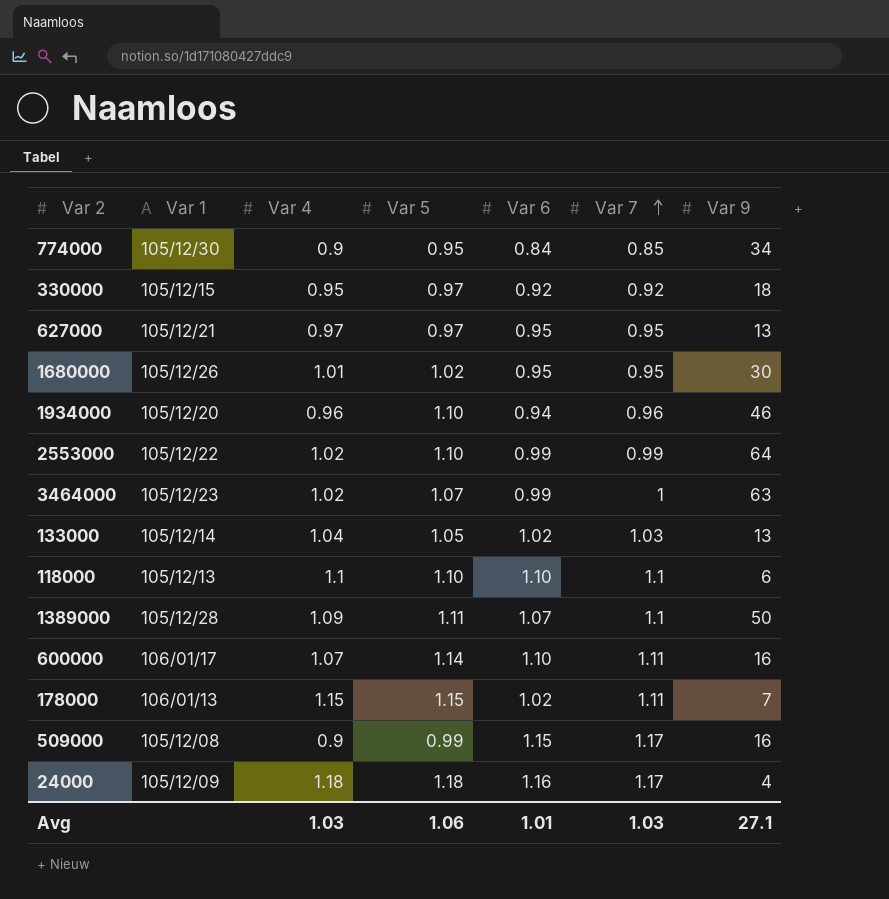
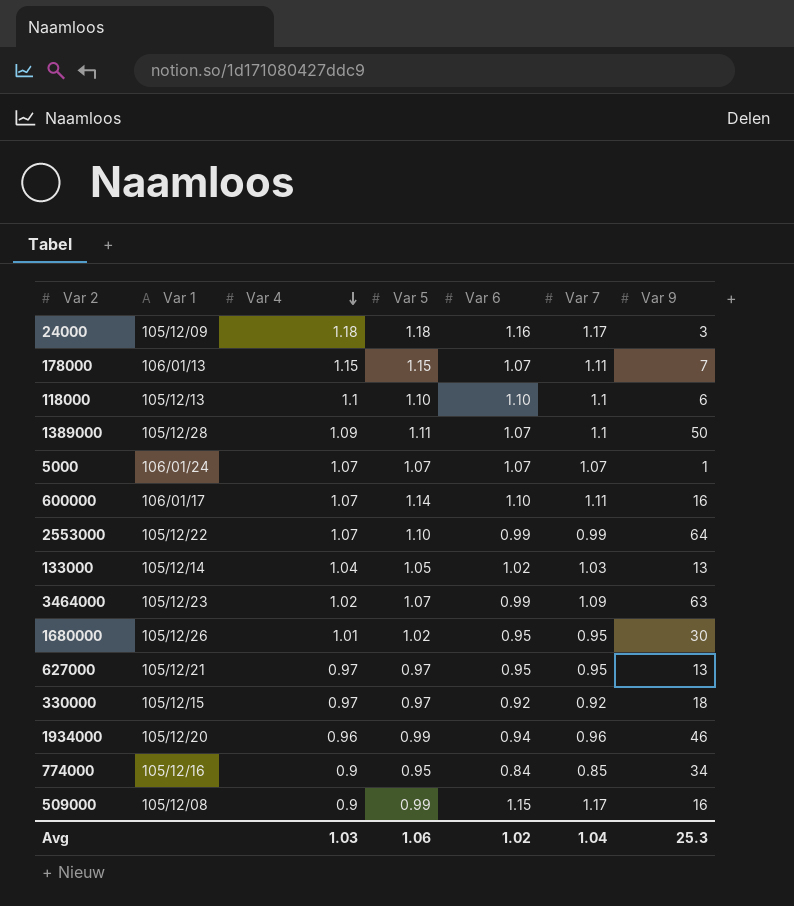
row order: Var 7 ascending -> Var 4 descending
24000 | Var 9: 4 -> 3
178000 | Var 6: 1.02 -> 1.07
row 5000: none -> 106/01/24 | 1.07 | 1.07 | 1.07 | 1.07 | 1
2553000 | Var 4: 1.02 -> 1.07
3464000 | Var 7: 1 -> 1.09
330000 | Var 4: 0.95 -> 0.97
1934000 | Var 5: 1.10 -> 0.99
774000 | Var 1: 105/12/30 -> 105/12/16
Avg | Var 6: 1.01 -> 1.02
Avg | Var 7: 1.03 -> 1.04
Avg | Var 9: 27.1 -> 25.3

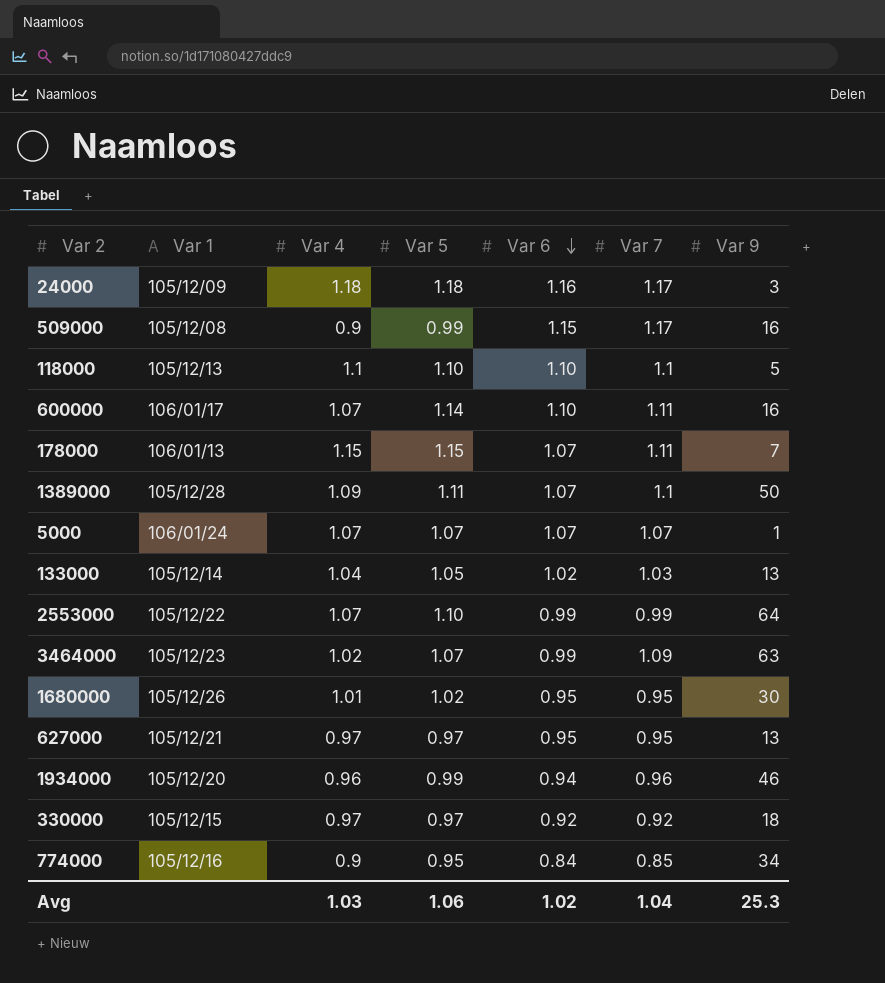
row order: Var 4 descending -> Var 6 descending
118000 | Var 9: 6 -> 5

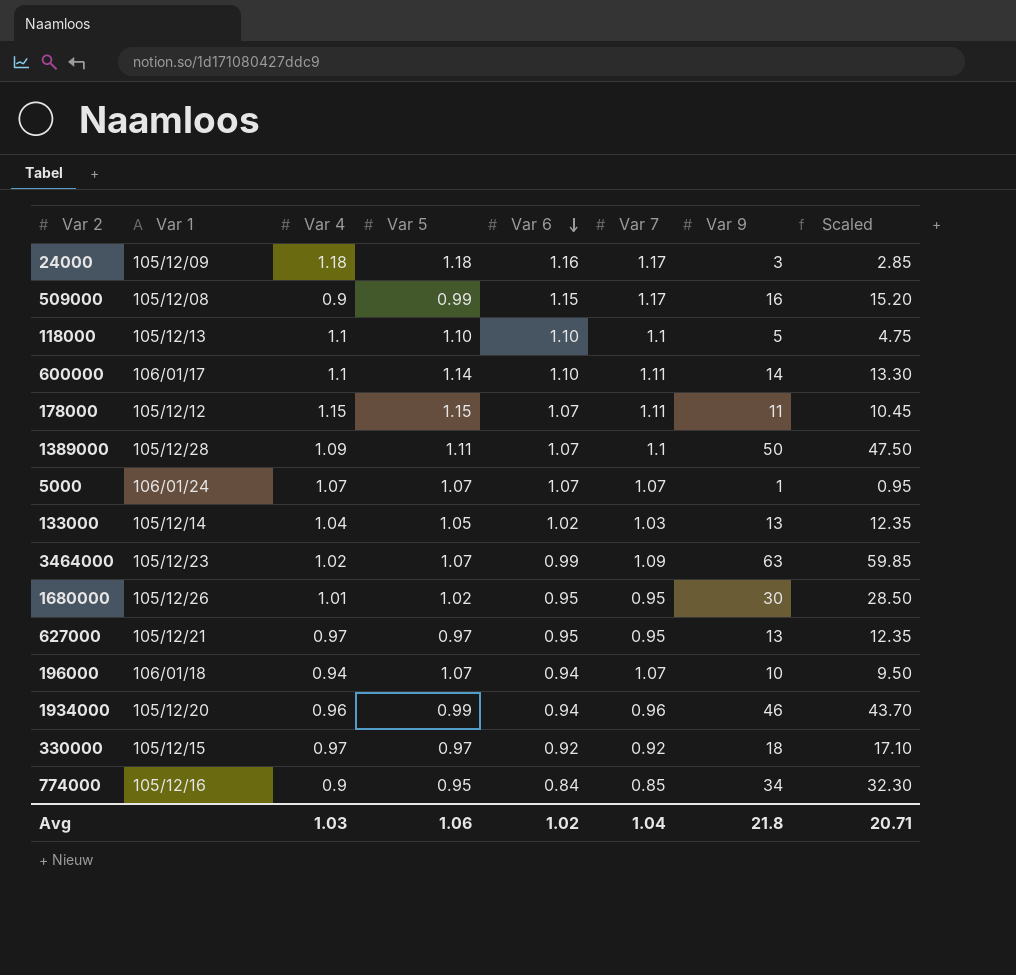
column Scaled | formula: none -> [Var 9] * 0.95
row 2553000: 105/12/22 | 1.07 | 1.10 | 0.99 | 0.99 | 64 -> none
600000 | Var 4: 1.07 -> 1.1
600000 | Var 9: 16 -> 14
178000 | Var 1: 106/01/13 -> 105/12/12
178000 | Var 9: 7 -> 11
row 196000: none -> 106/01/18 | 0.94 | 1.07 | 0.94 | 1.07 | 10 | 9.50
Avg | Var 9: 25.3 -> 21.8

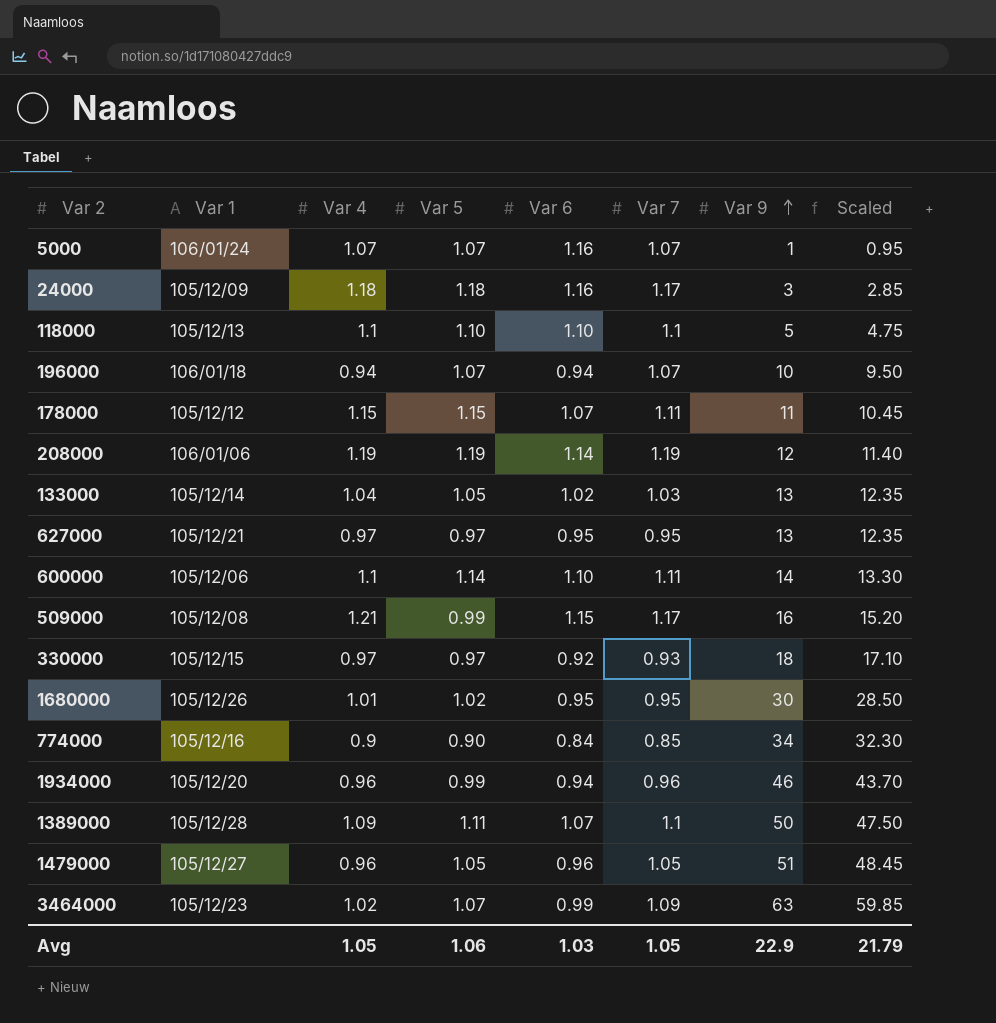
row order: Var 6 descending -> Var 9 ascending
5000 | Var 6: 1.07 -> 1.16
row 208000: none -> 106/01/06 | 1.19 | 1.19 | 1.14 | 1.19 | 12 | 11.40
600000 | Var 1: 106/01/17 -> 105/12/06
509000 | Var 4: 0.9 -> 1.21
330000 | Var 7: 0.92 -> 0.93
774000 | Var 5: 0.95 -> 0.90
row 1479000: none -> 105/12/27 | 0.96 | 1.05 | 0.96 | 1.05 | 51 | 48.45
Avg | Var 4: 1.03 -> 1.05
Avg | Var 6: 1.02 -> 1.03
Avg | Var 7: 1.04 -> 1.05
Avg | Var 9: 21.8 -> 22.9
Avg | Scaled: 20.71 -> 21.79

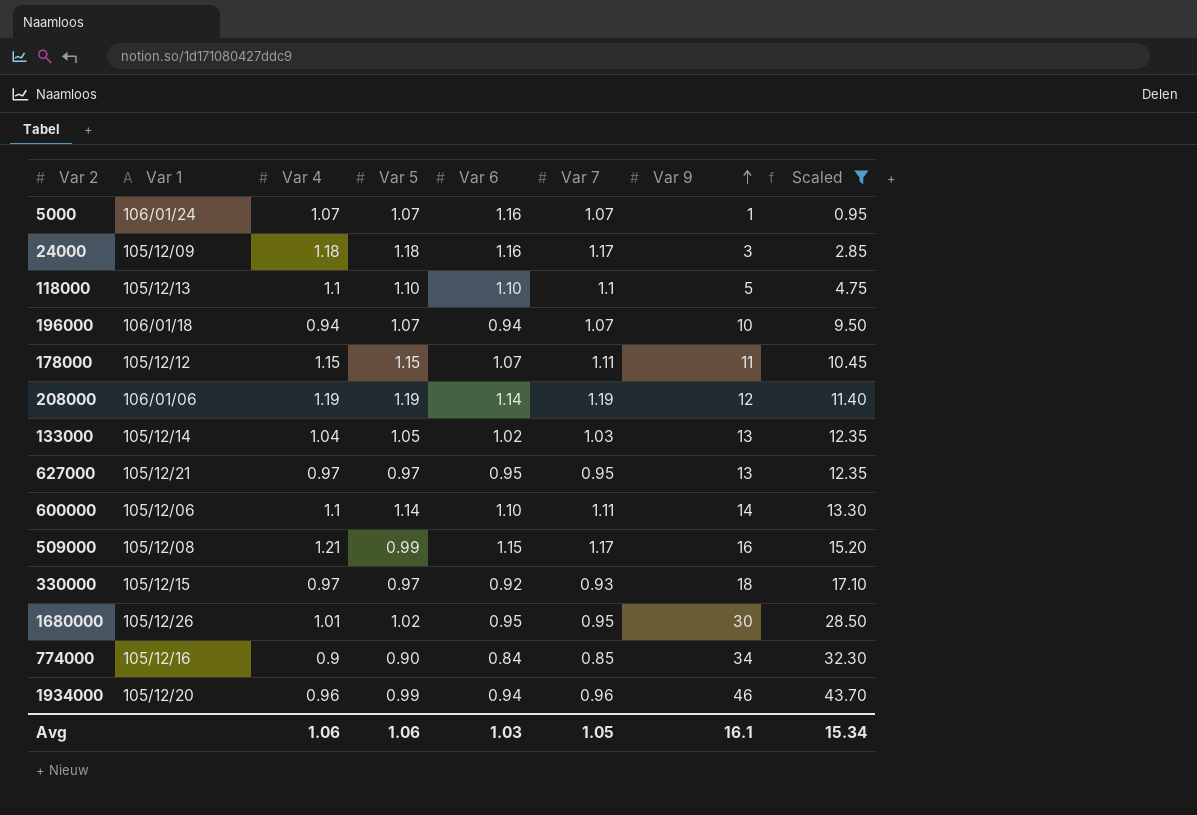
filter: none -> Scaled <= 43.70
Avg | Var 4: 1.05 -> 1.06
Avg | Var 9: 22.9 -> 16.1
Avg | Scaled: 21.79 -> 15.34

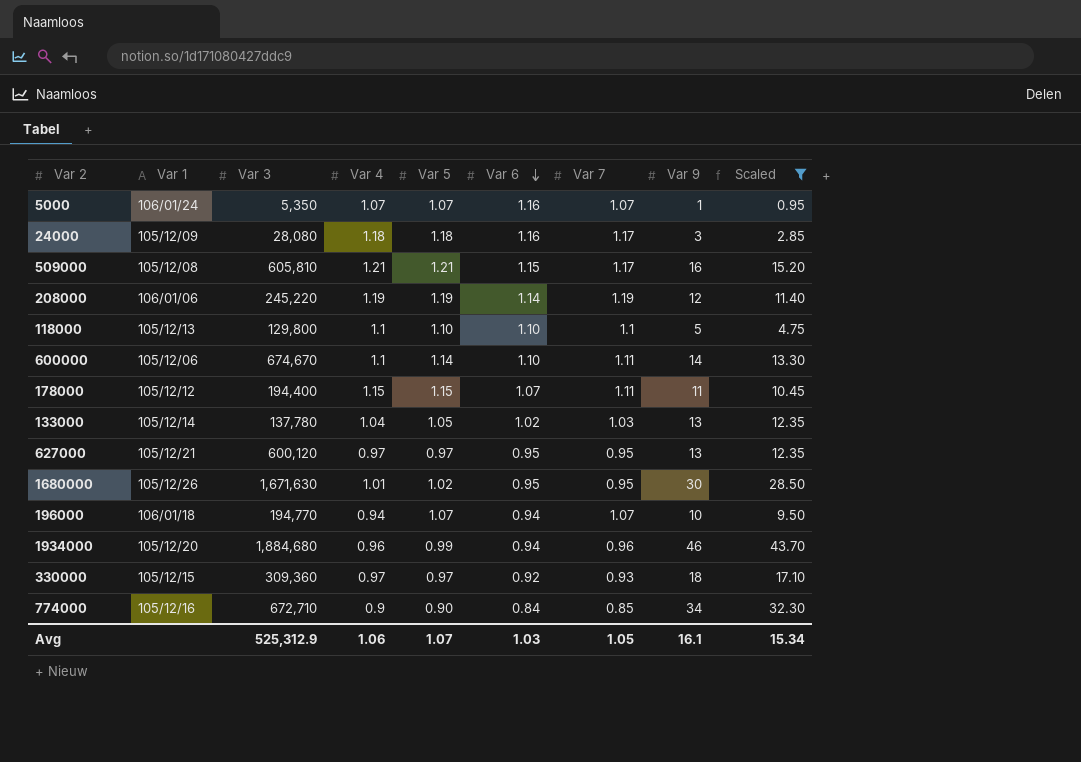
row order: Var 9 ascending -> Var 6 descending
column Var 3 | position: none -> 3
509000 | Var 5: 0.99 -> 1.21
Avg | Var 5: 1.06 -> 1.07

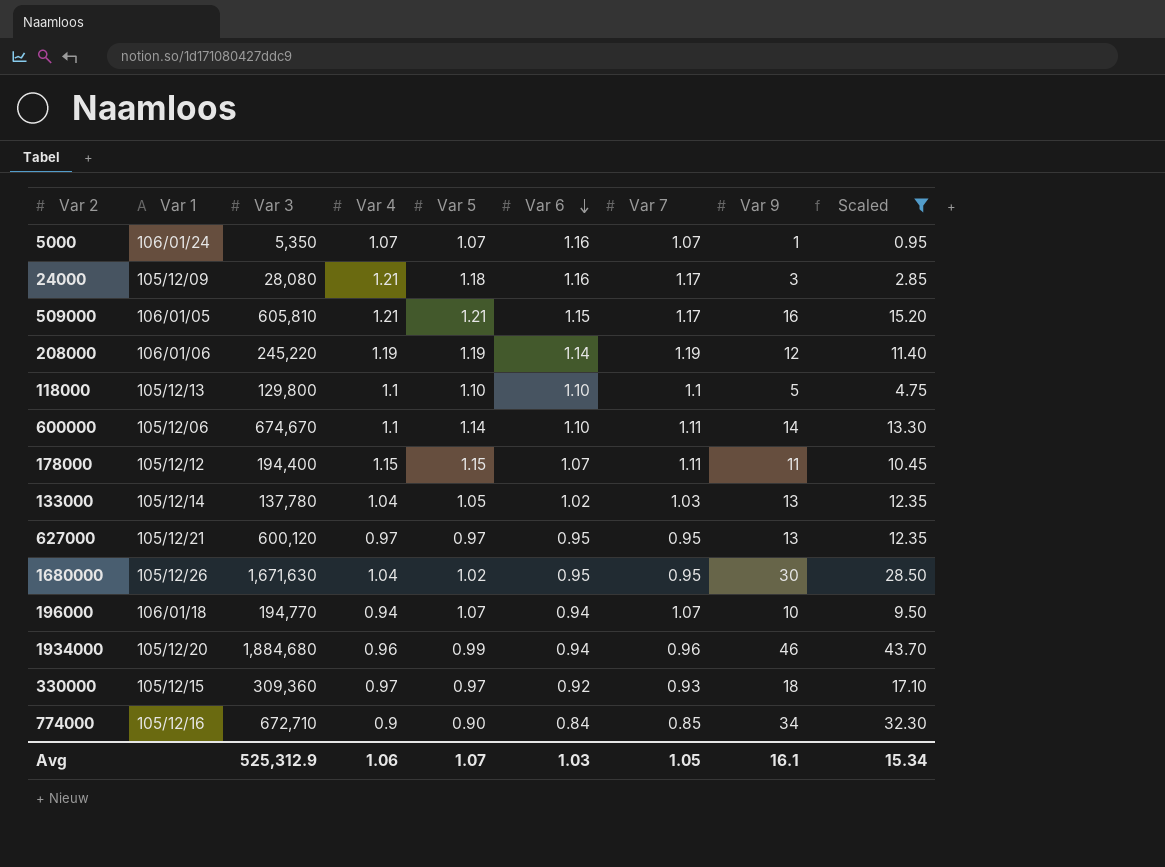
24000 | Var 4: 1.18 -> 1.21
509000 | Var 1: 105/12/08 -> 106/01/05
1680000 | Var 4: 1.01 -> 1.04

